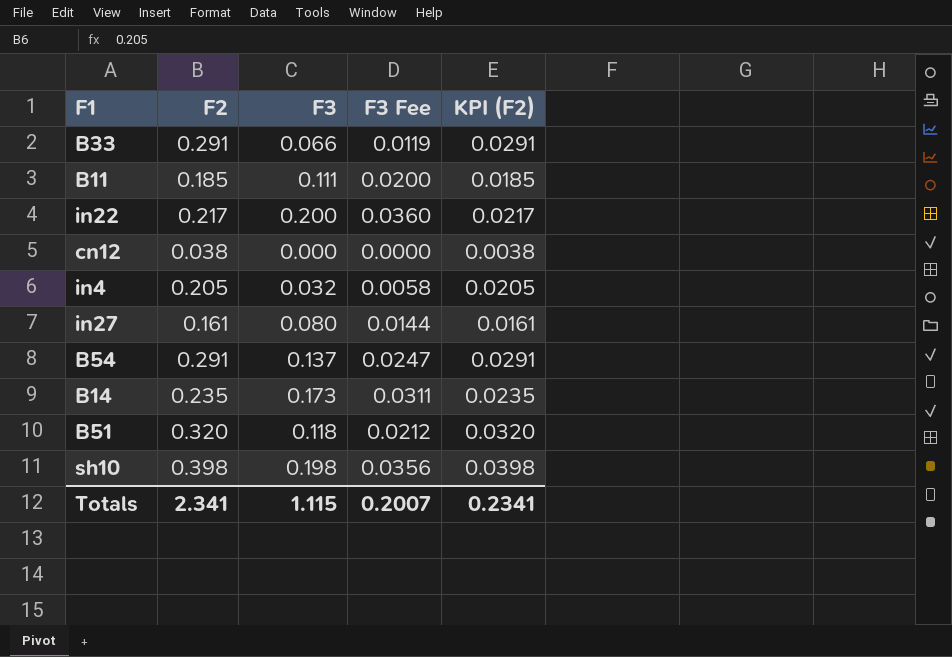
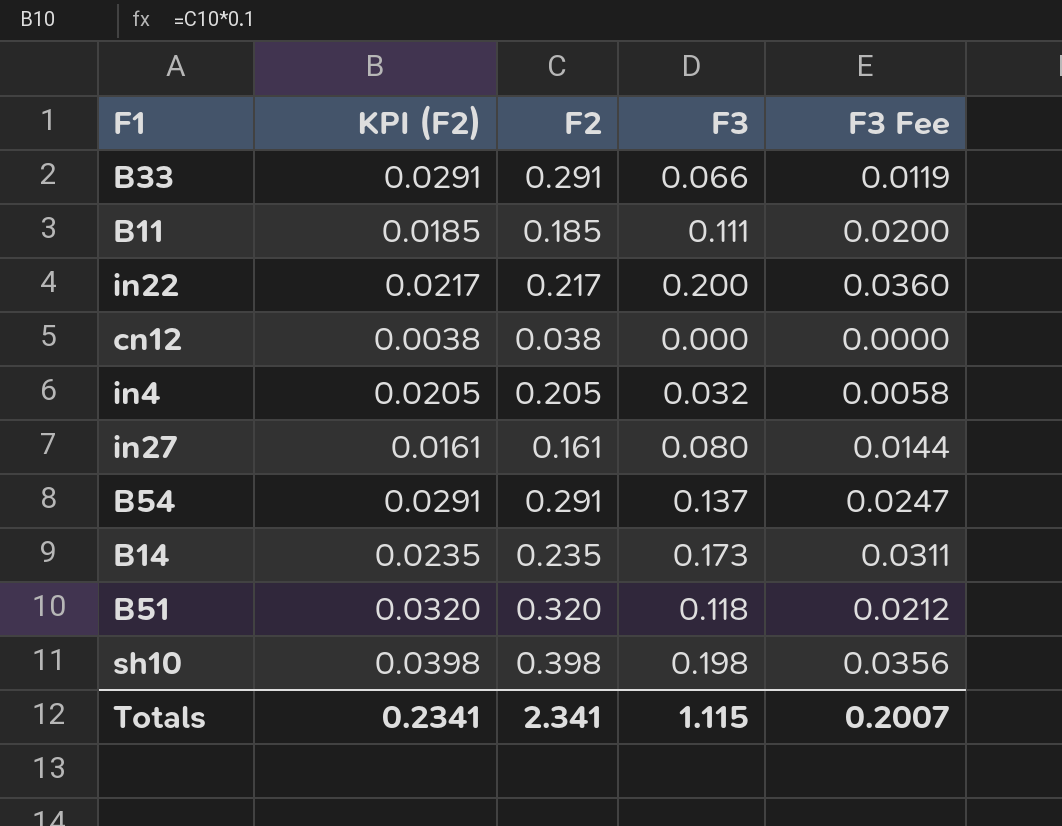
column KPI (F2) | position: 5 -> 2

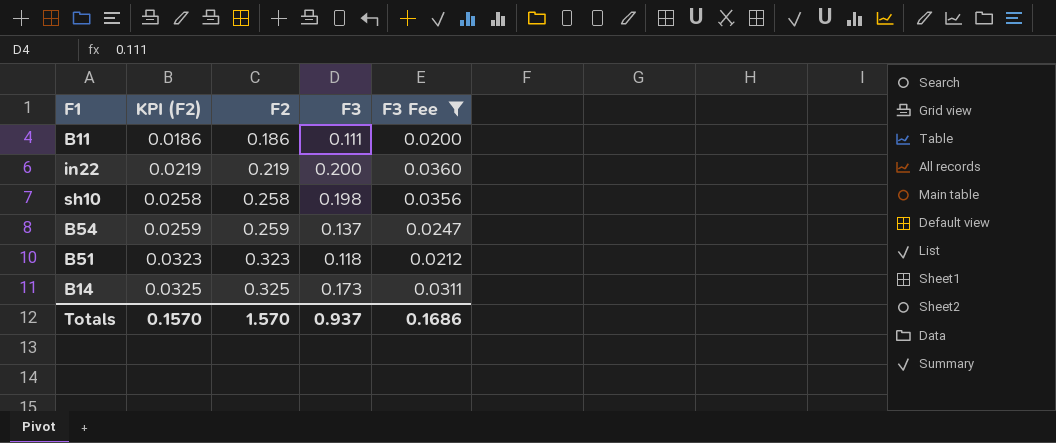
filter: none -> F3 Fee >= 0.0200
row order: none -> KPI (F2) ascending
B11 | KPI (F2): 0.0185 -> 0.0186
B11 | F2: 0.185 -> 0.186
in22 | KPI (F2): 0.0217 -> 0.0219
in22 | F2: 0.217 -> 0.219
sh10 | KPI (F2): 0.0398 -> 0.0258
sh10 | F2: 0.398 -> 0.258
B54 | KPI (F2): 0.0291 -> 0.0259
B54 | F2: 0.291 -> 0.259
B51 | KPI (F2): 0.0320 -> 0.0323
B51 | F2: 0.320 -> 0.323
B14 | KPI (F2): 0.0235 -> 0.0325
B14 | F2: 0.235 -> 0.325
Totals | KPI (F2): 0.2341 -> 0.1570
Totals | F2: 2.341 -> 1.570
Totals | F3: 1.115 -> 0.937
Totals | F3 Fee: 0.2007 -> 0.1686

